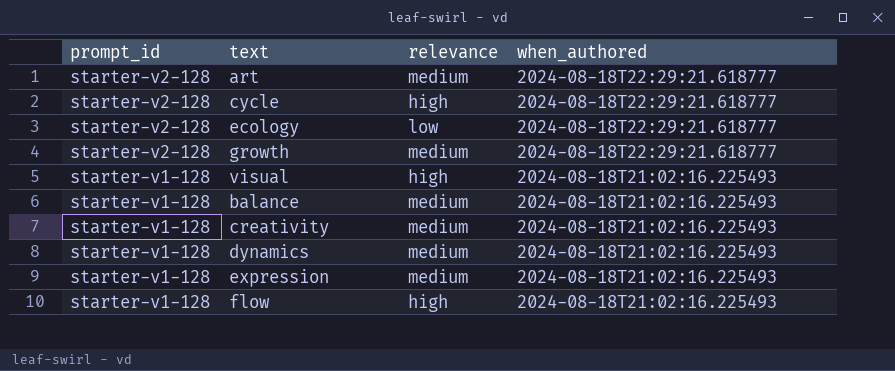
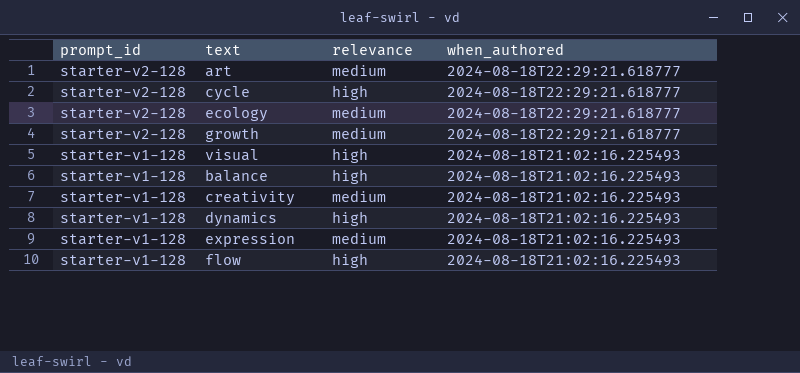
ecology | relevance: low -> medium
balance | relevance: medium -> high
dynamics | relevance: medium -> high

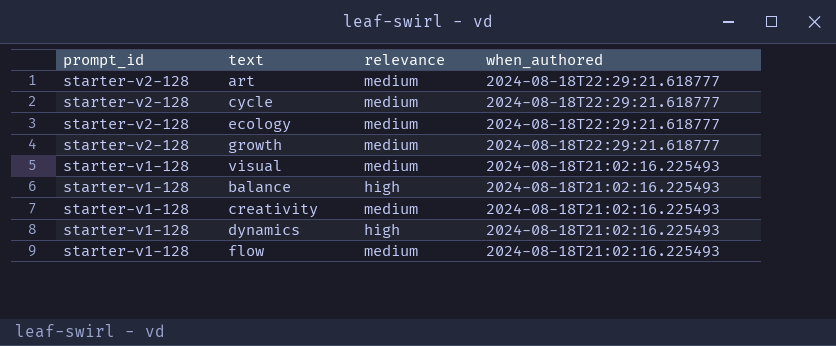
row expression: starter-v1-128 | medium | 2024-08-18T21:02:16.225493 -> none
cycle | relevance: high -> medium
visual | relevance: high -> medium
flow | relevance: high -> medium

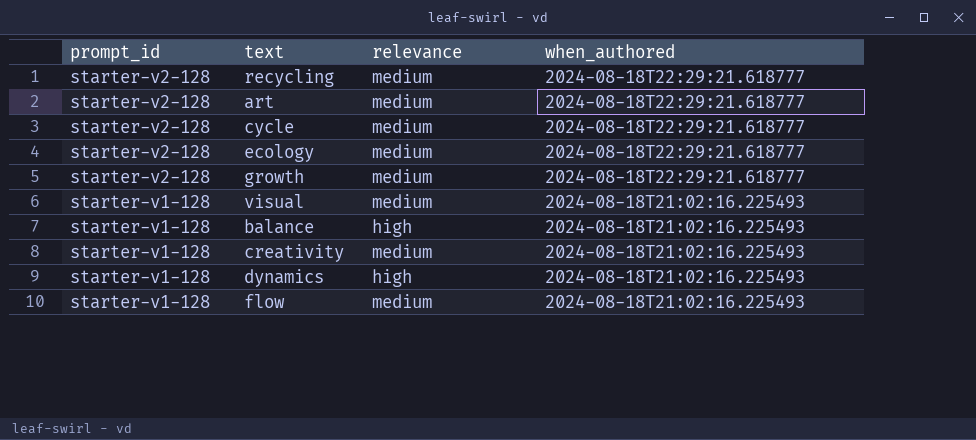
row recycling: none -> starter-v2-128 | medium | 2024-08-18T22:29:21.618777

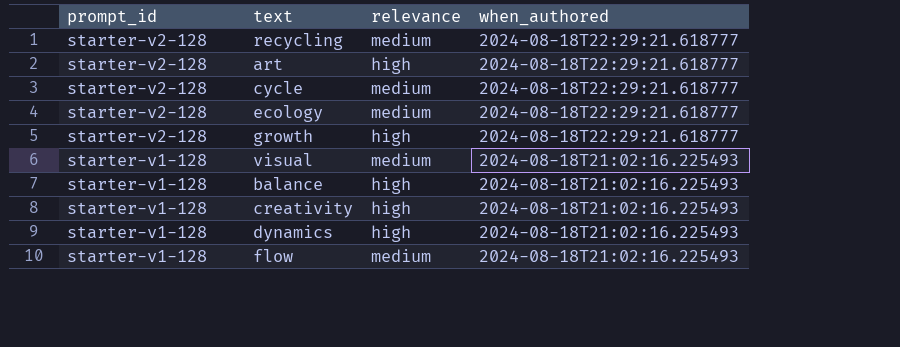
art | relevance: medium -> high
growth | relevance: medium -> high
creativity | relevance: medium -> high

